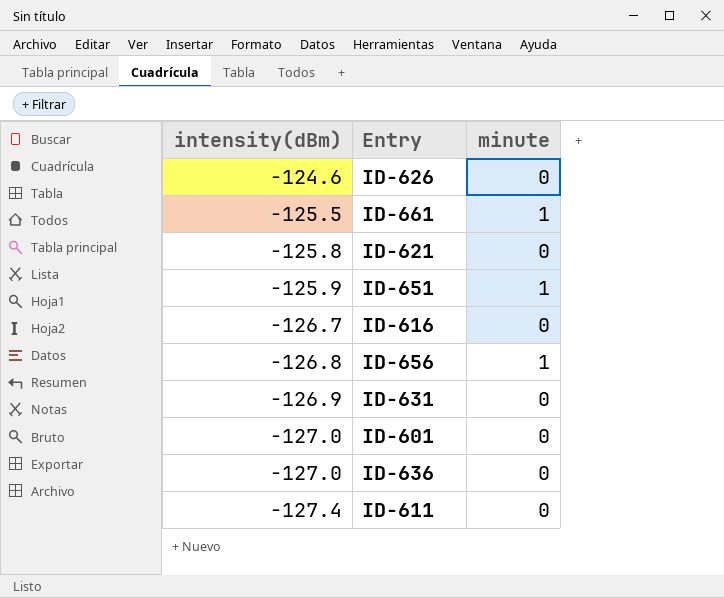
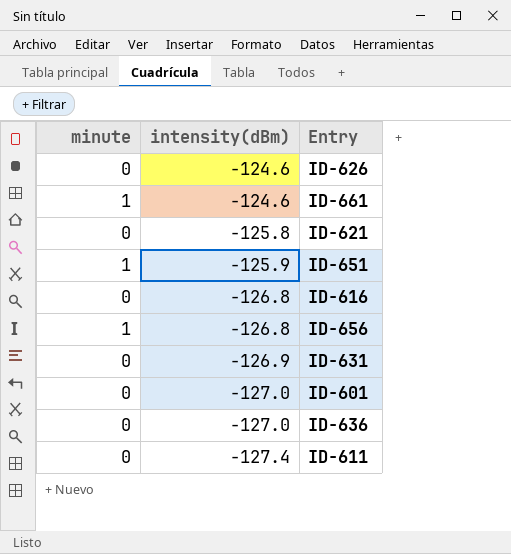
column minute | position: 3 -> 1
ID-661 | intensity(dBm): -125.5 -> -124.6
ID-616 | intensity(dBm): -126.7 -> -126.8

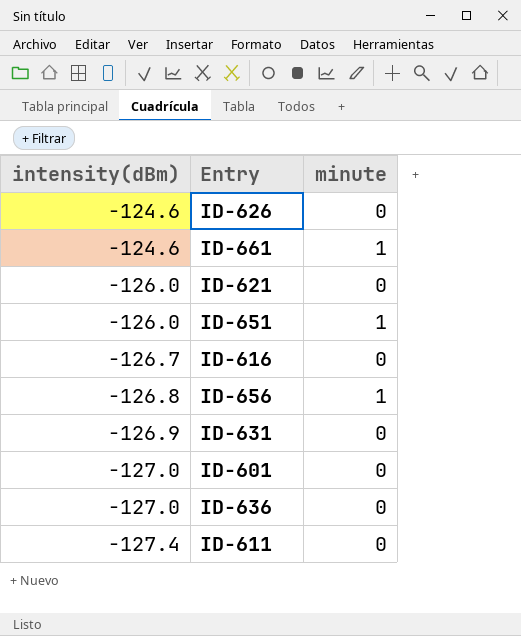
column minute | position: 1 -> 3
ID-621 | intensity(dBm): -125.8 -> -126.0
ID-651 | intensity(dBm): -125.9 -> -126.0
ID-616 | intensity(dBm): -126.8 -> -126.7

